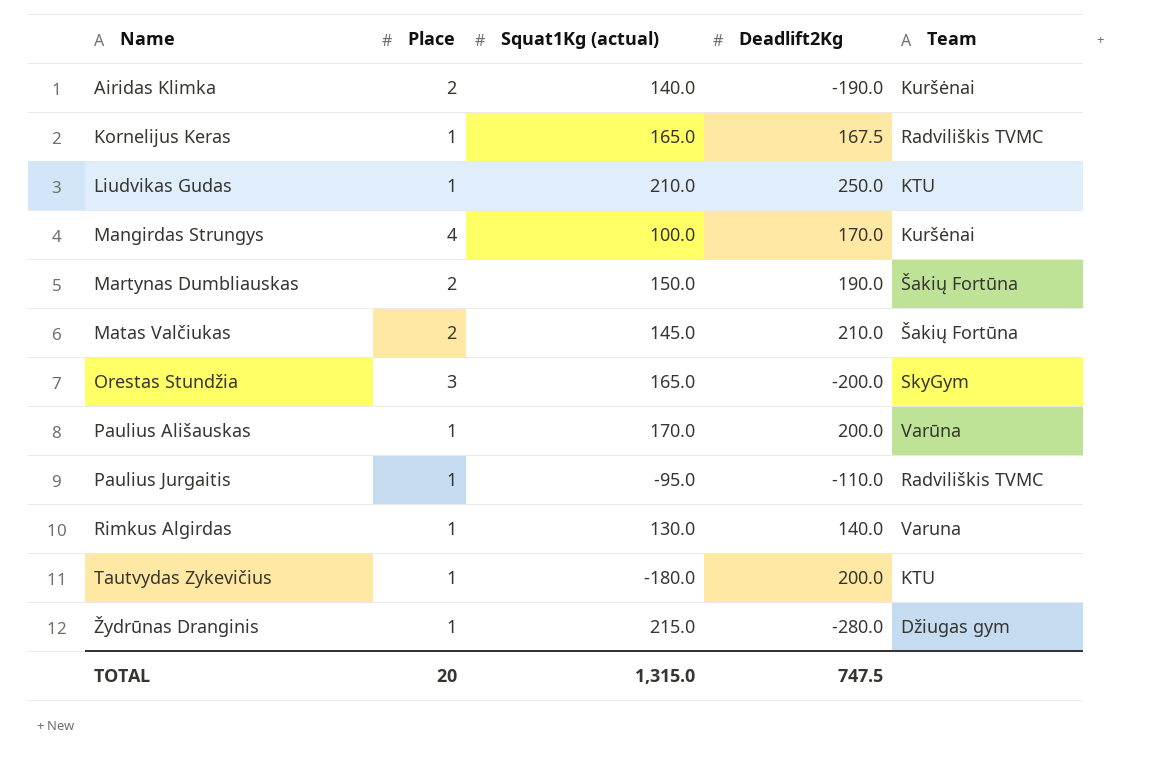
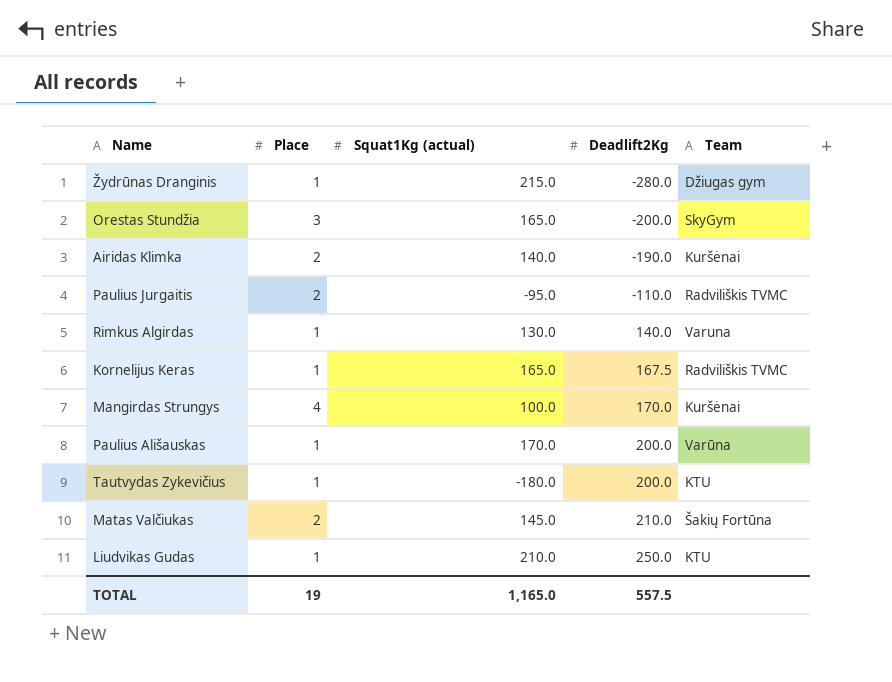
row order: Name ascending -> Deadlift2Kg ascending
row Martynas Dumbliauskas: 2 | 150.0 | 190.0 | Šakių Fortūna -> none
Paulius Jurgaitis | Place: 1 -> 2
TOTAL | Place: 20 -> 19
TOTAL | Squat1Kg (actual): 1,315.0 -> 1,165.0
TOTAL | Deadlift2Kg: 747.5 -> 557.5

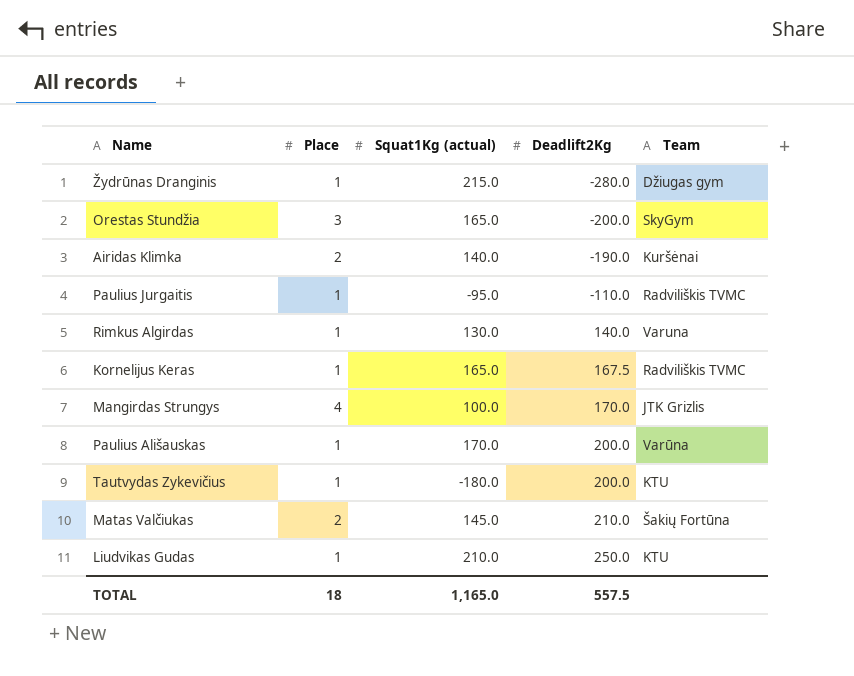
Paulius Jurgaitis | Place: 2 -> 1
Mangirdas Strungys | Team: Kuršėnai -> JTK Grizlis
TOTAL | Place: 19 -> 18

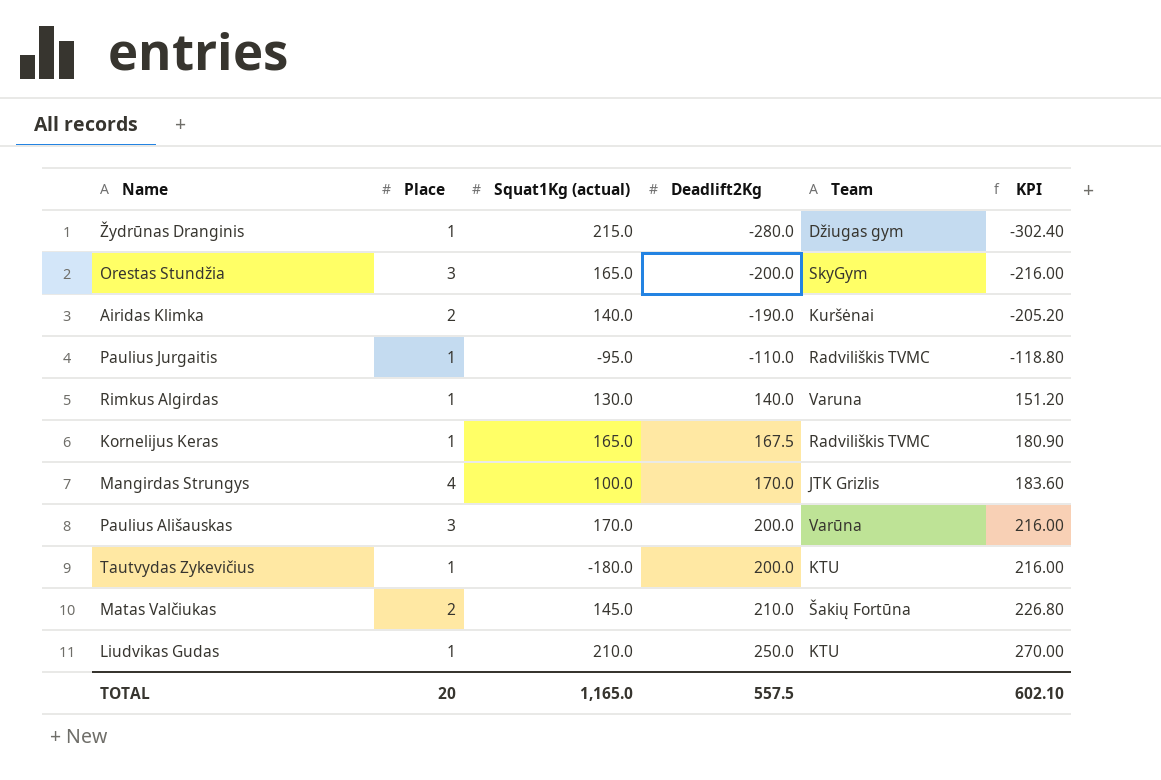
column KPI | formula: none -> [Deadlift2Kg] * 1.08
Paulius Ališauskas | Place: 1 -> 3
TOTAL | Place: 18 -> 20

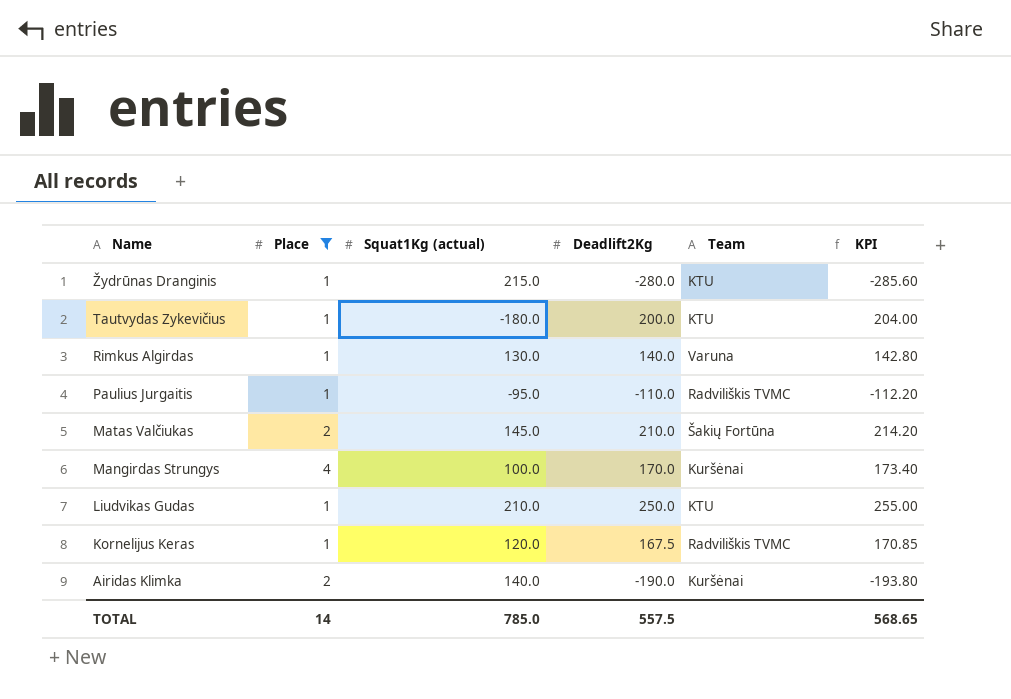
filter: none -> Place != 3
row order: Deadlift2Kg ascending -> Name descending
column KPI | formula: [Deadlift2Kg] * 1.08 -> [Deadlift2Kg] * 1.02
Žydrūnas Dranginis | Team: Džiugas gym -> KTU
Mangirdas Strungys | Team: JTK Grizlis -> Kuršėnai
Kornelijus Keras | Squat1Kg (actual): 165.0 -> 120.0
TOTAL | Place: 20 -> 14
TOTAL | Squat1Kg (actual): 1,165.0 -> 785.0
TOTAL | KPI: 602.10 -> 568.65

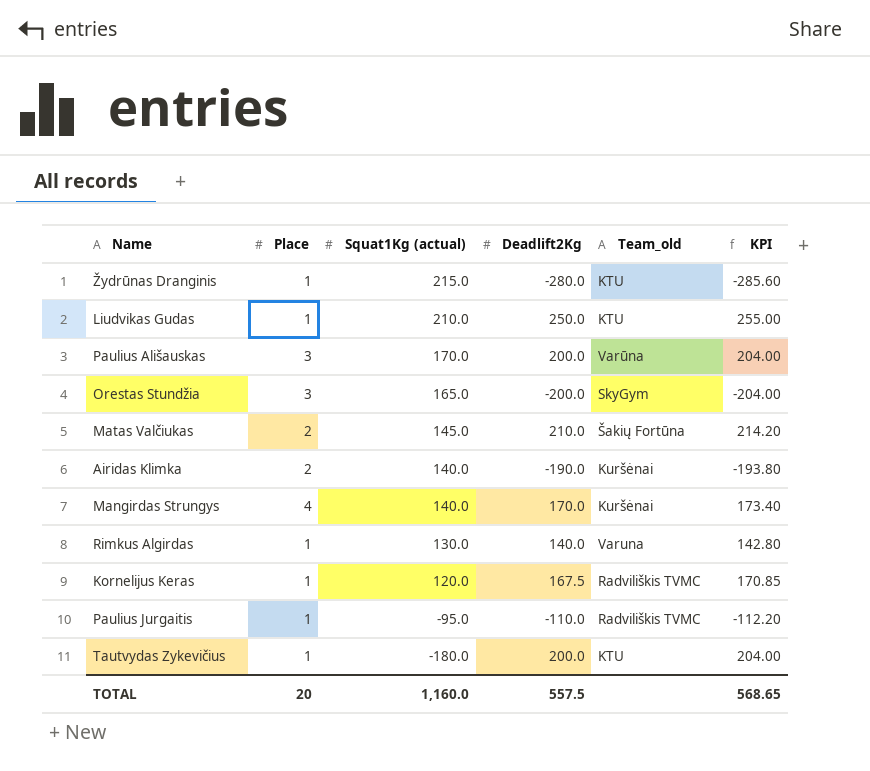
filter: Place != 3 -> none
row order: Name descending -> Squat1Kg (actual) descending
column name: Team -> Team_old
Mangirdas Strungys | Squat1Kg (actual): 100.0 -> 140.0
TOTAL | Place: 14 -> 20
TOTAL | Squat1Kg (actual): 785.0 -> 1,160.0

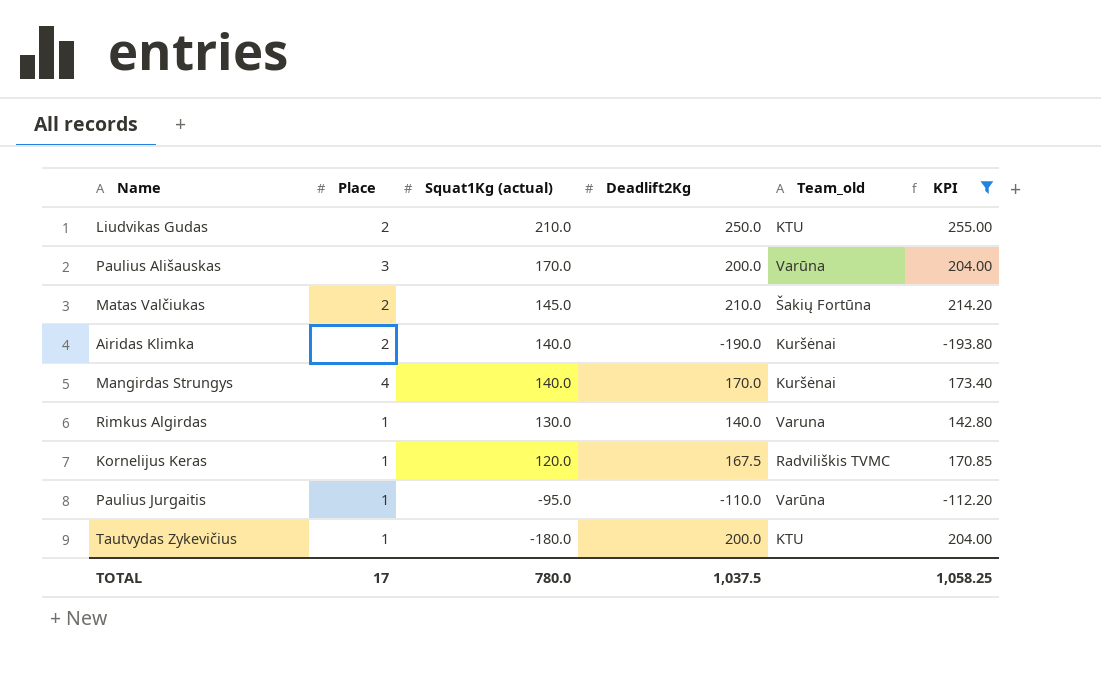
filter: none -> KPI >= -193.80
Liudvikas Gudas | Place: 1 -> 2
Paulius Jurgaitis | Team_old: Radviliškis TVMC -> Varūna
TOTAL | Place: 20 -> 17
TOTAL | Squat1Kg (actual): 1,160.0 -> 780.0
TOTAL | Deadlift2Kg: 557.5 -> 1,037.5
TOTAL | KPI: 568.65 -> 1,058.25

